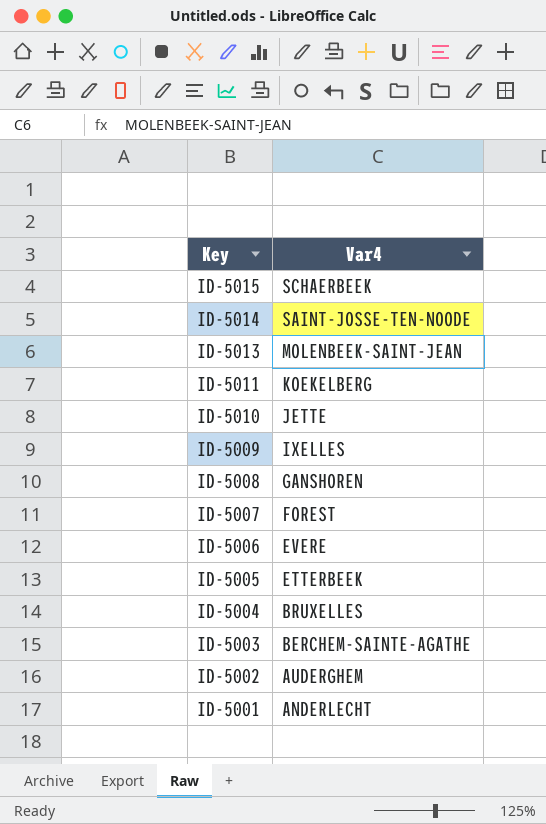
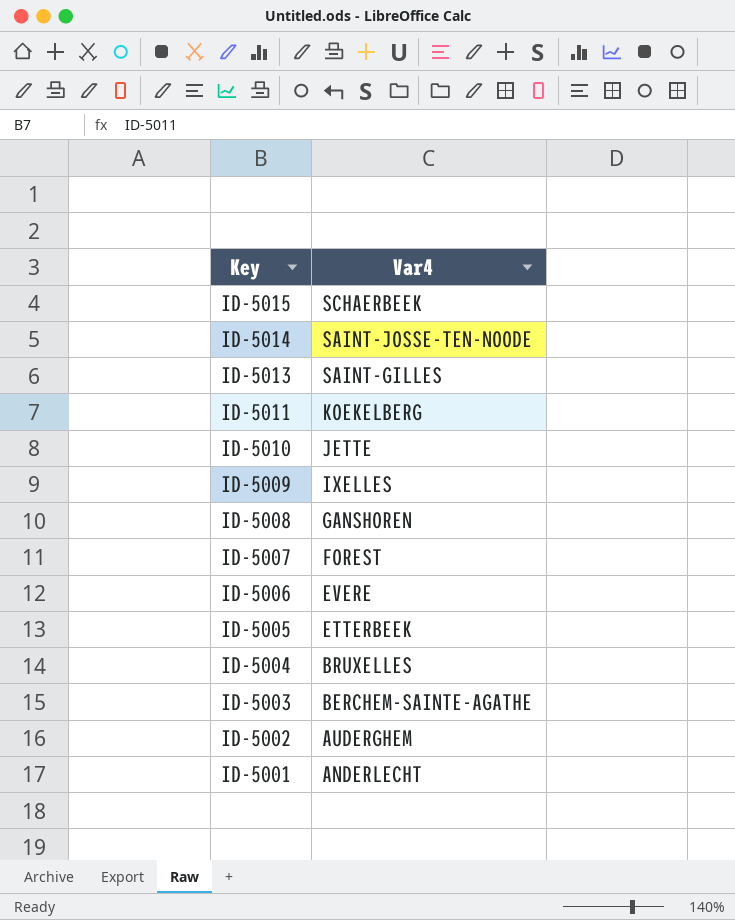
ID-5013 | Var4: MOLENBEEK-SAINT-JEAN -> SAINT-GILLES

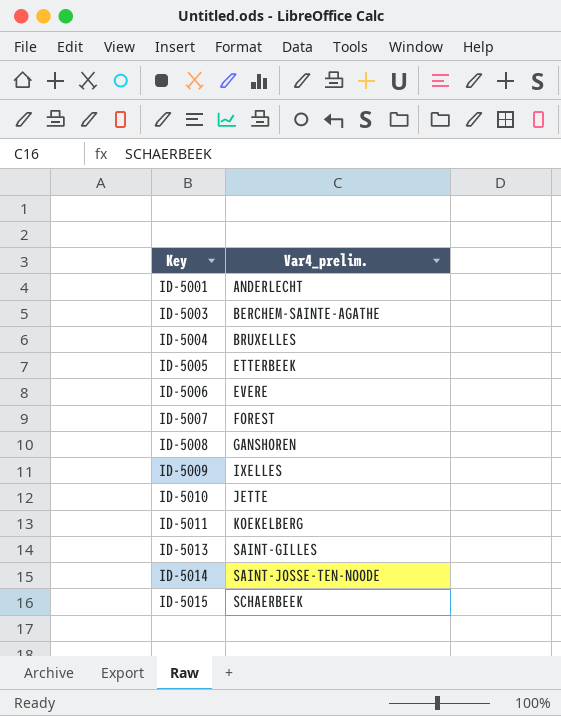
row order: Key descending -> Key ascending
column name: Var4 -> Var4_prelim.
row ID-5002: AUDERGHEM -> none

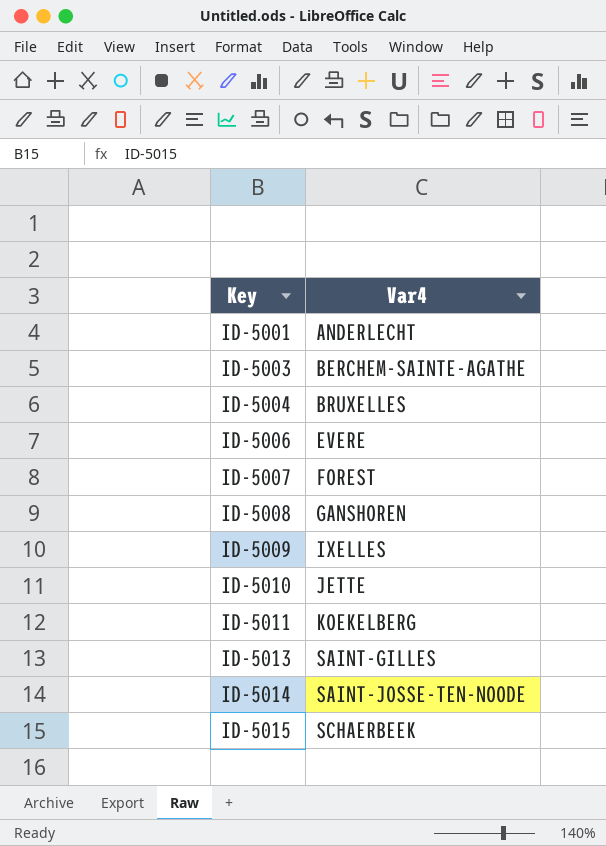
column name: Var4_prelim. -> Var4
row ID-5005: ETTERBEEK -> none

